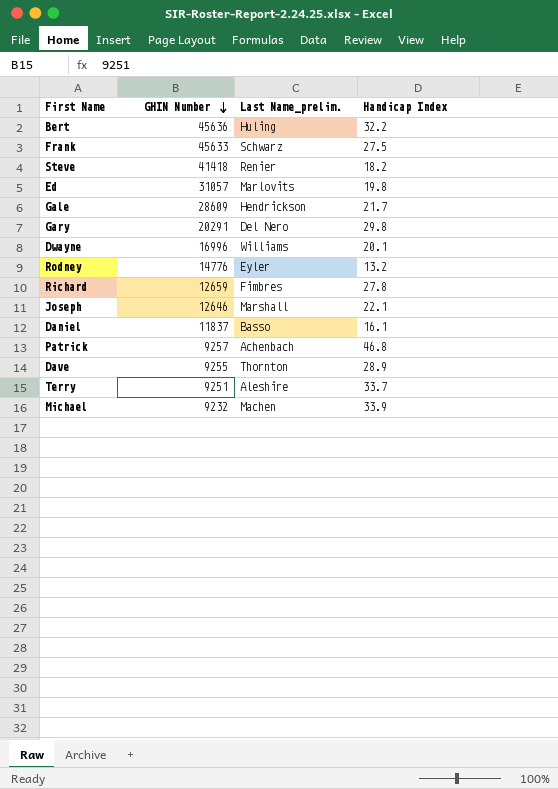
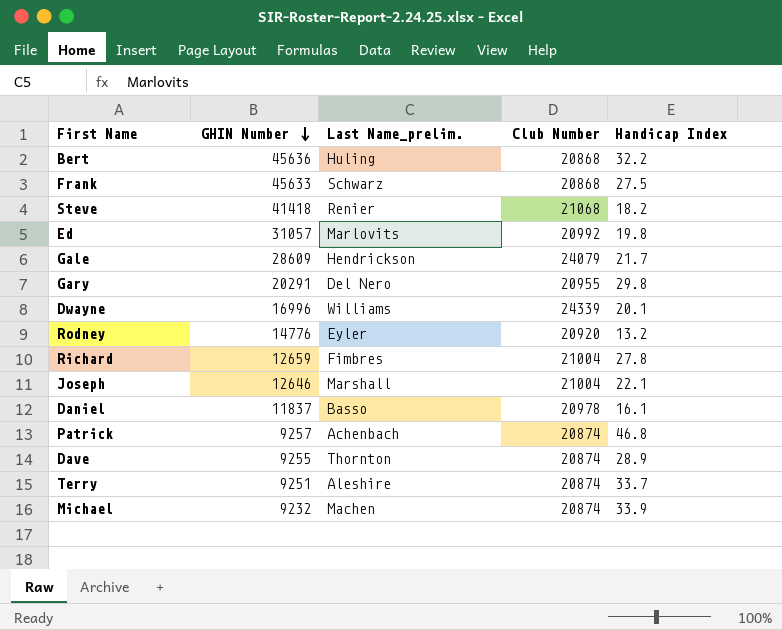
column Club Number | position: none -> 4

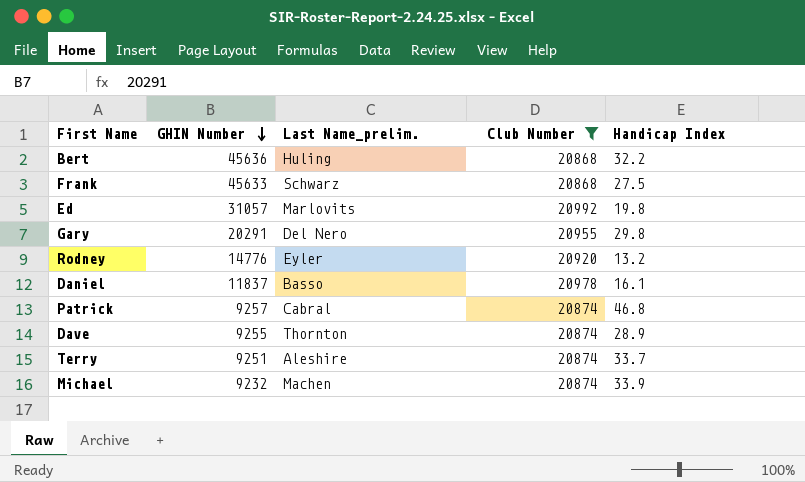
filter: none -> Club Number <= 20992
Patrick | Last Name_prelim.: Achenbach -> Cabral

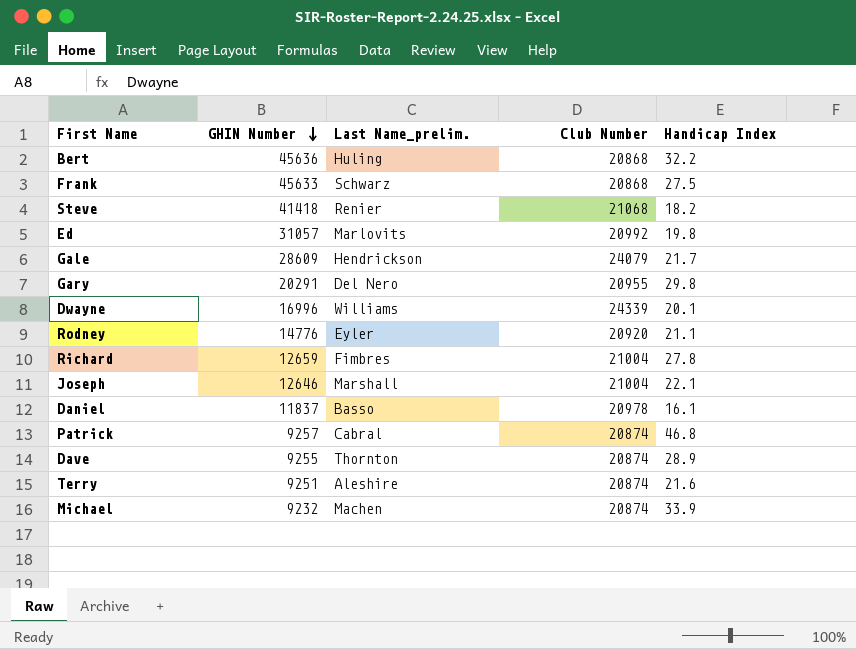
filter: Club Number <= 20992 -> none
Rodney | Handicap Index: 13.2 -> 21.1
Terry | Handicap Index: 33.7 -> 21.6

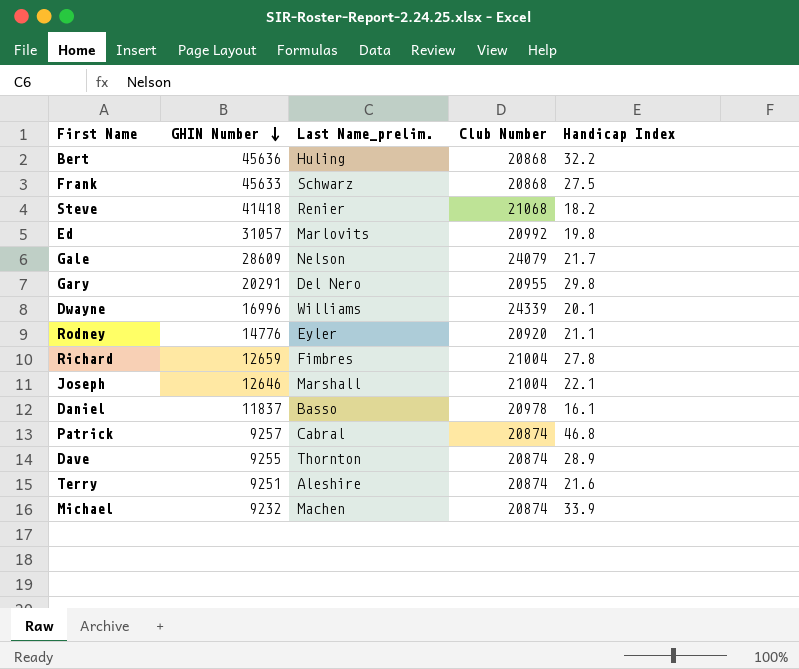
Gale | Last Name_prelim.: Hendrickson -> Nelson

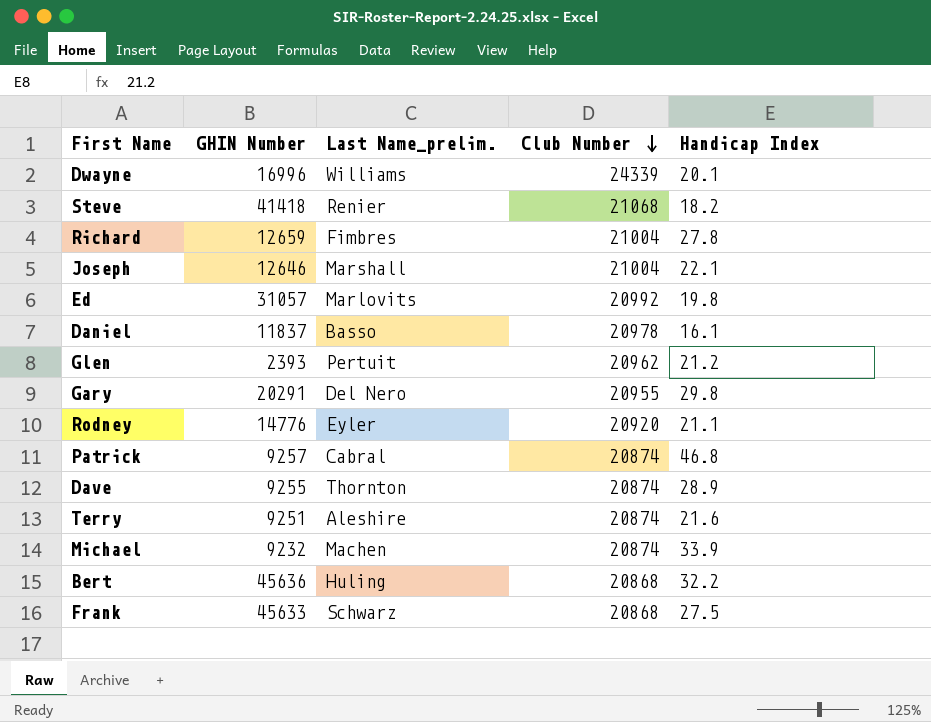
row order: GHIN Number descending -> Club Number descending
row Gale: 28609 | Nelson | 24079 | 21.7 -> none
row Glen: none -> 2393 | Pertuit | 20962 | 21.2

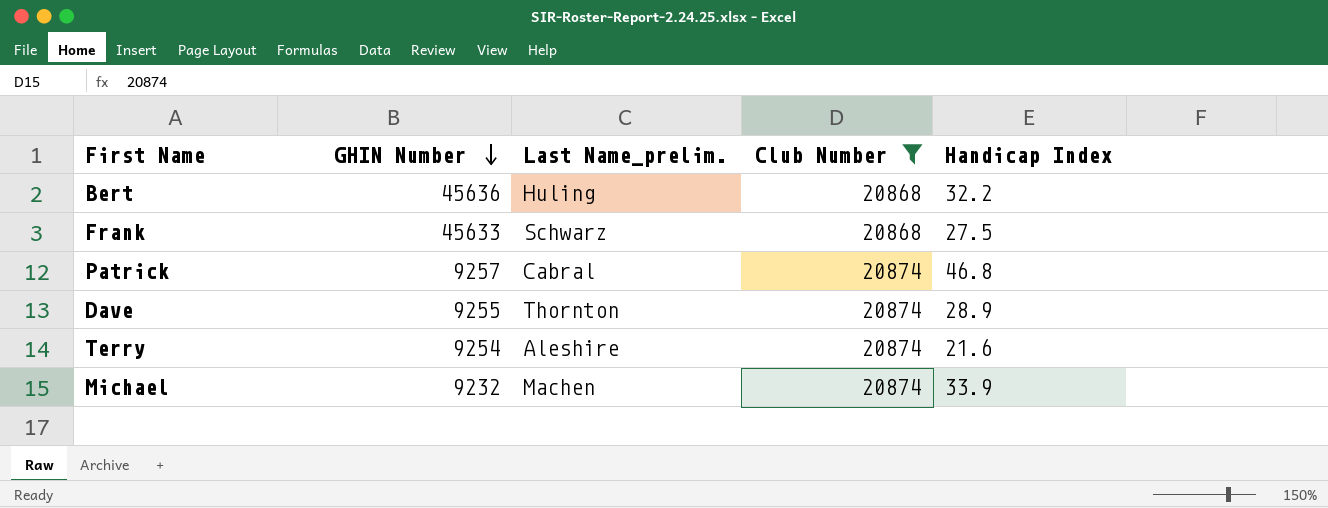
filter: none -> Club Number <= 20874
row order: Club Number descending -> GHIN Number descending
Terry | GHIN Number: 9251 -> 9254

